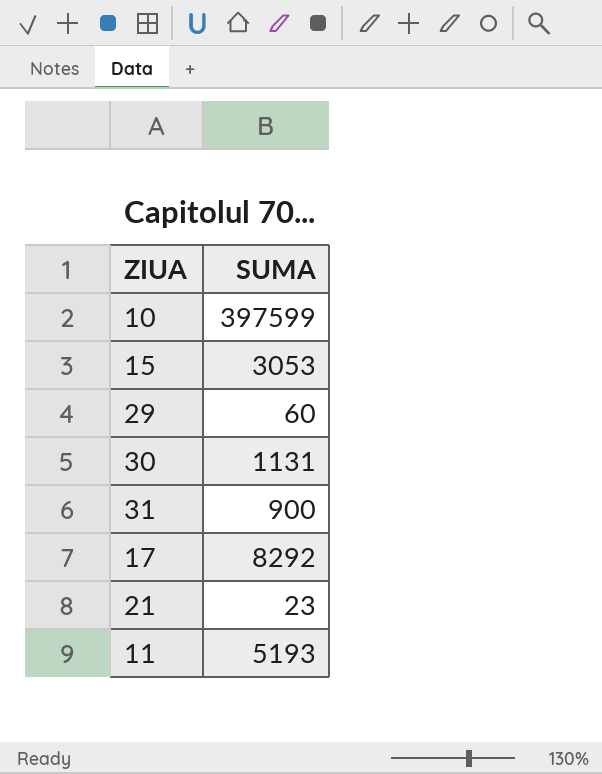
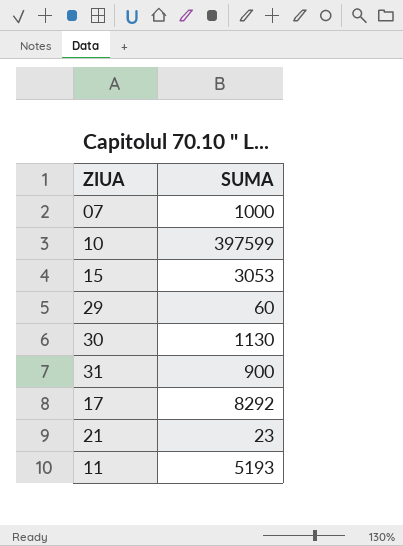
row 07: none -> 1000
30 | SUMA: 1131 -> 1130

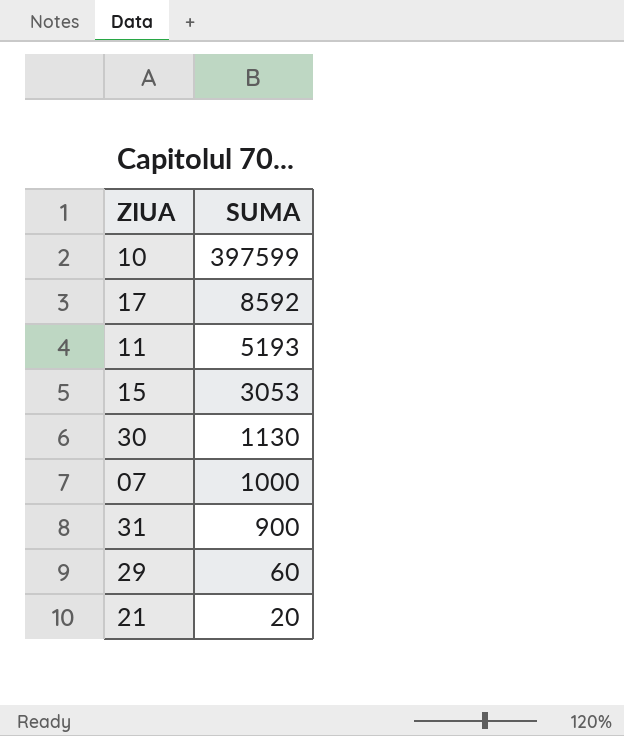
row order: none -> SUMA descending
17 | SUMA: 8292 -> 8592
21 | SUMA: 23 -> 20

